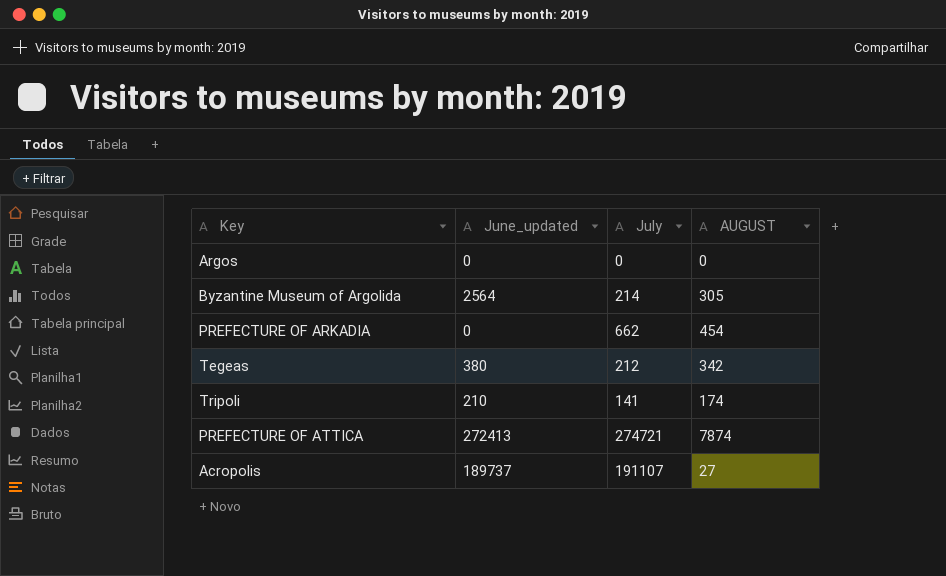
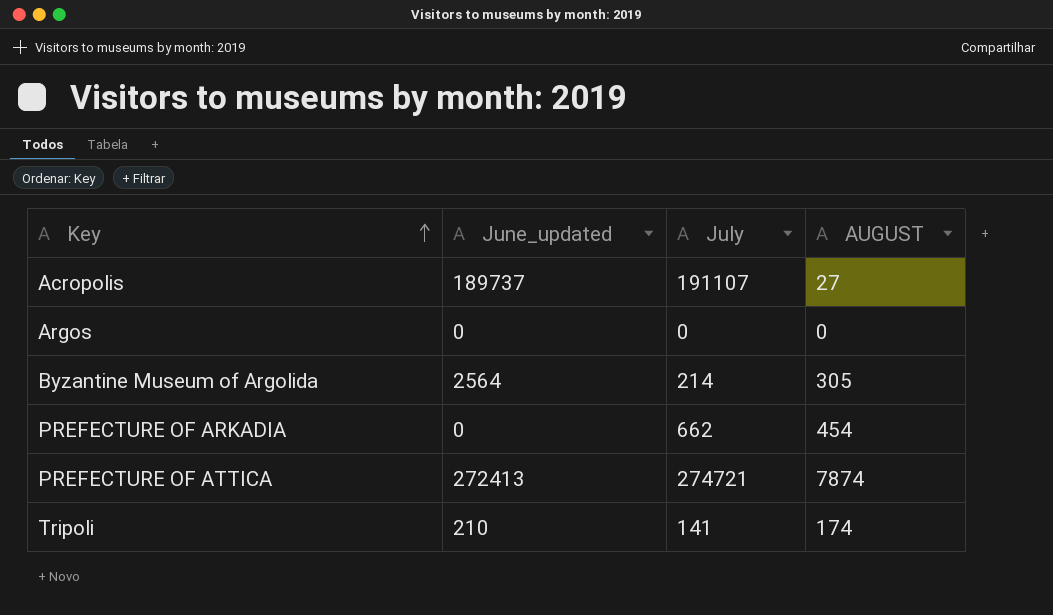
row order: none -> Key ascending
row Tegeas: 380 | 212 | 342 -> none

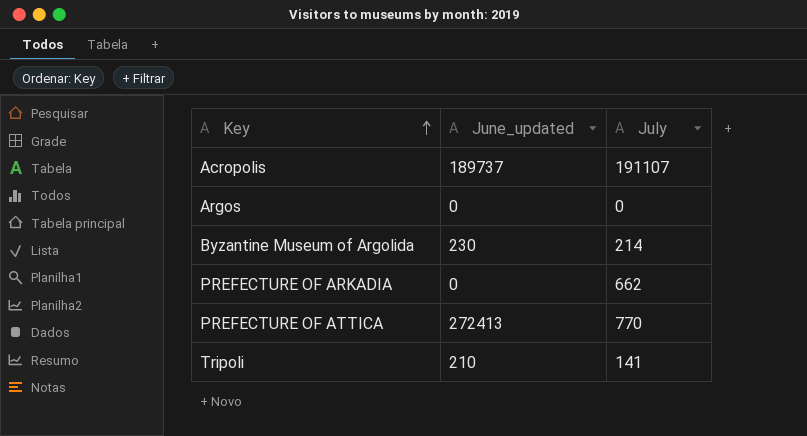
column AUGUST | position: 4 -> none
Byzantine Museum of Argolida | June_updated: 2564 -> 230
PREFECTURE OF ATTICA | July: 274721 -> 770

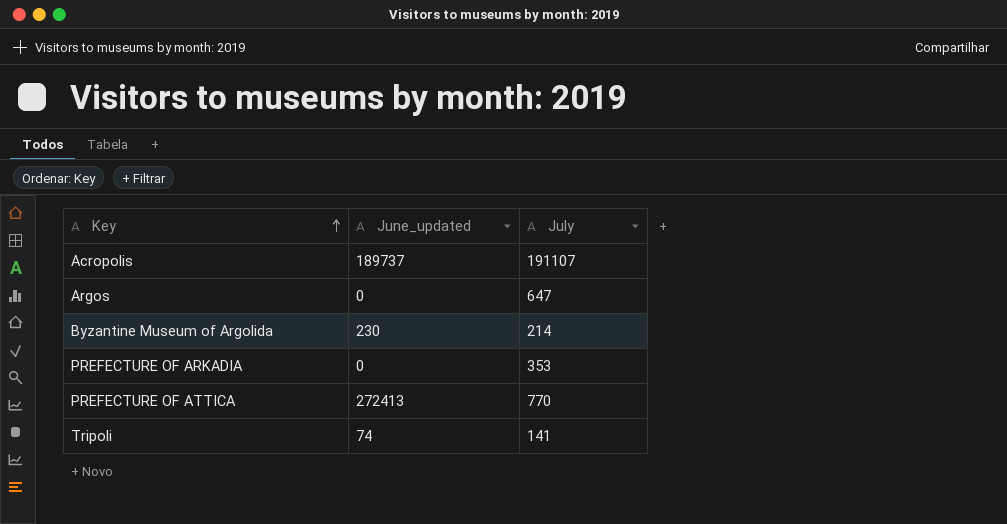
Argos | July: 0 -> 647
PREFECTURE OF ARKADIA | July: 662 -> 353
Tripoli | June_updated: 210 -> 74

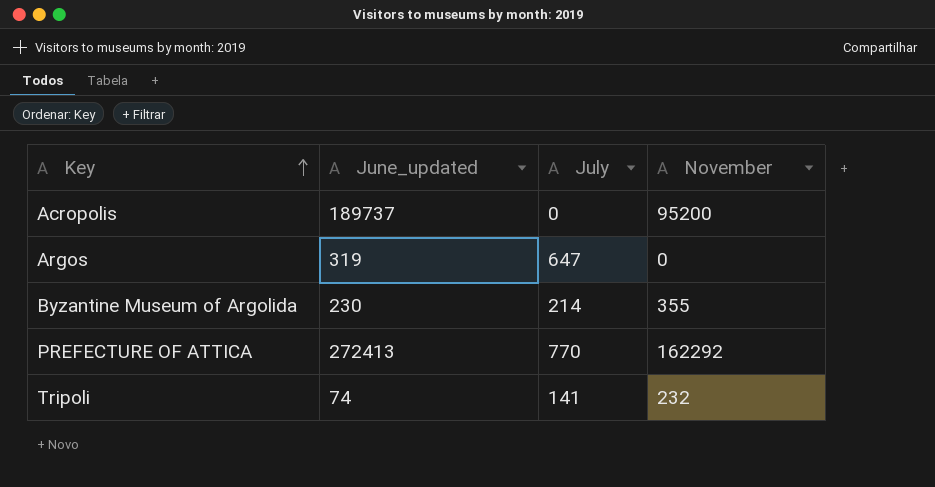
column November | position: none -> 4
row PREFECTURE OF ARKADIA: 0 | 353 -> none
Acropolis | July: 191107 -> 0
Argos | June_updated: 0 -> 319

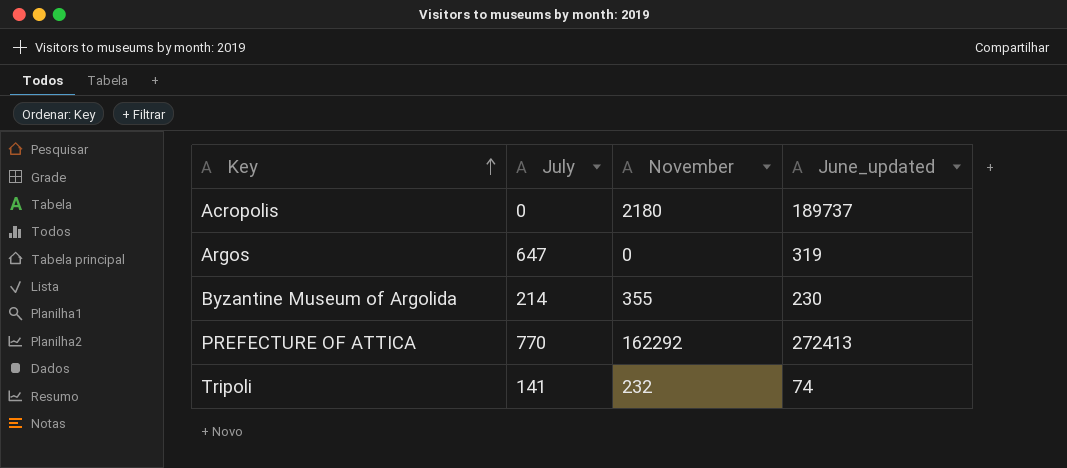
column June_updated | position: 2 -> 4
Acropolis | November: 95200 -> 2180

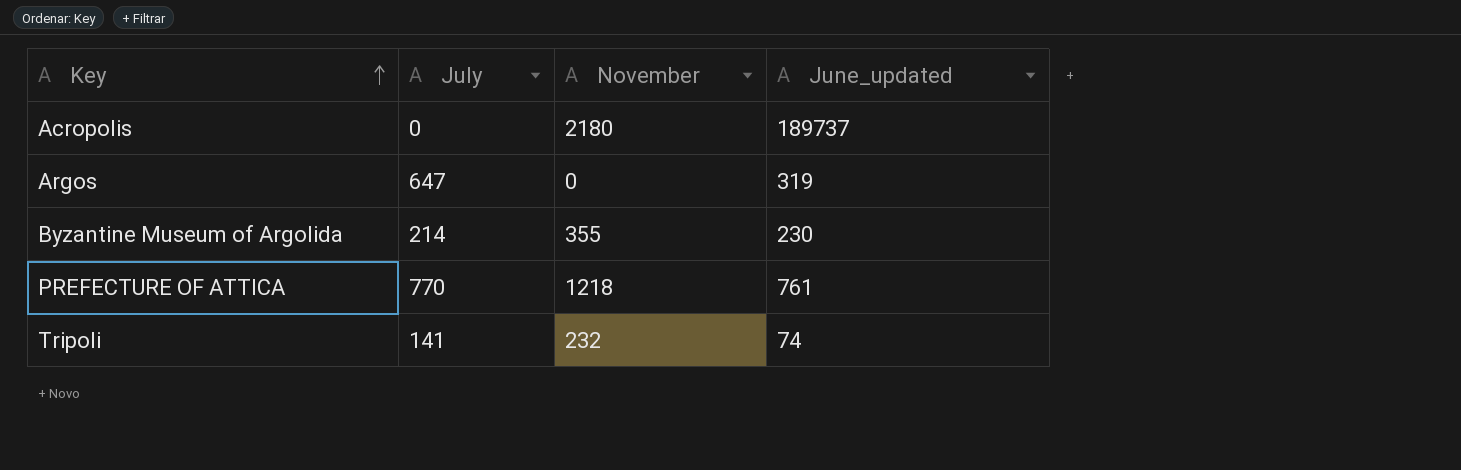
PREFECTURE OF ATTICA | November: 162292 -> 1218
PREFECTURE OF ATTICA | June_updated: 272413 -> 761

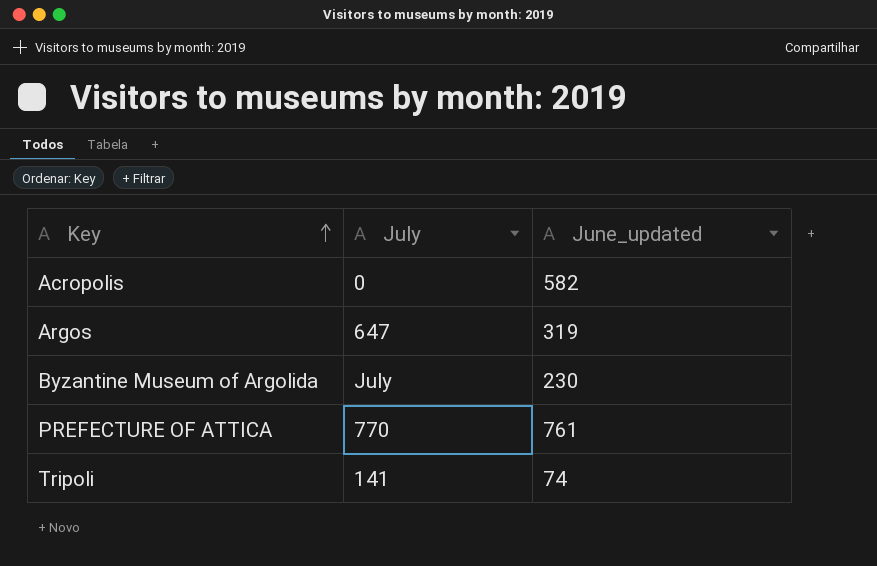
column November | position: 3 -> none
Acropolis | June_updated: 189737 -> 582
Byzantine Museum of Argolida | July: 214 -> July

